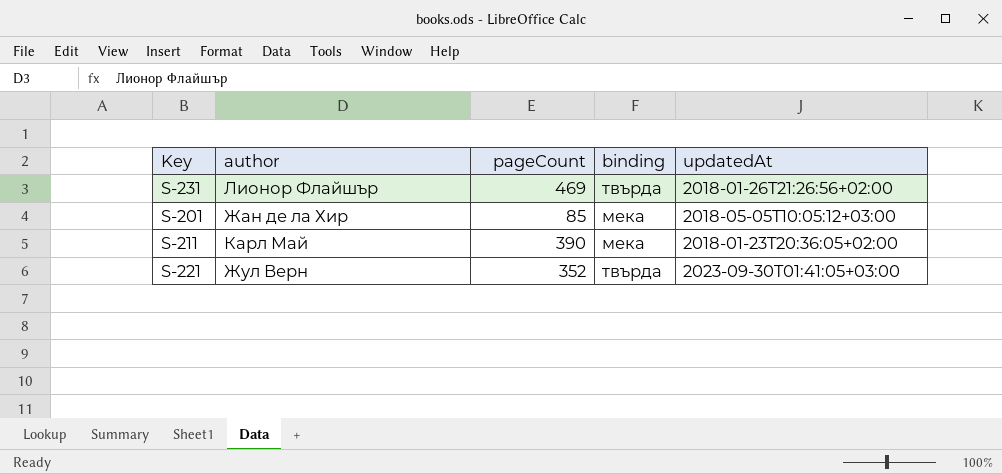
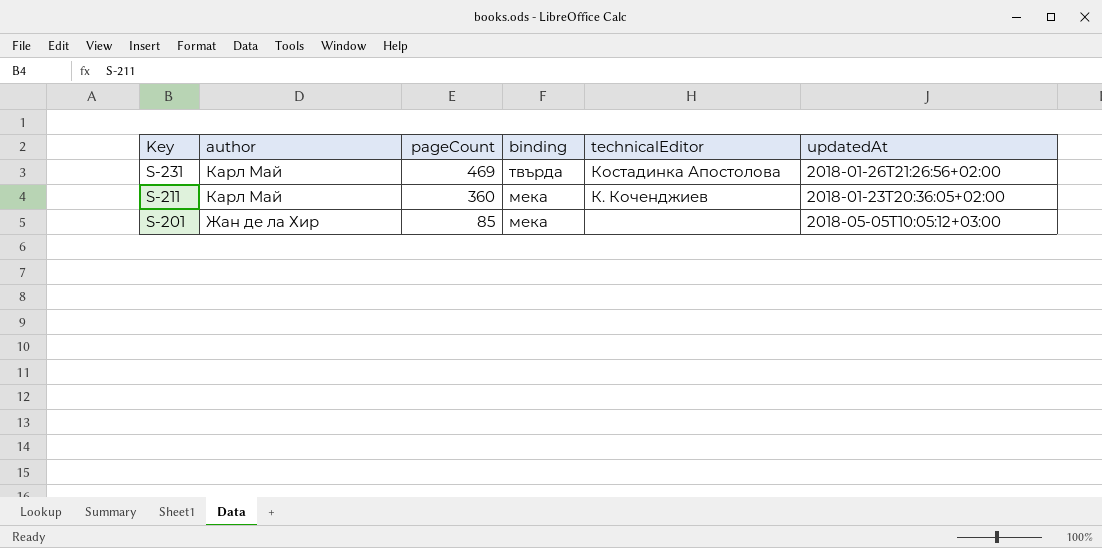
row order: none -> Key descending
column technicalEditor | position: none -> 5
row S-221: Жул Верн | 352 | твърда | 2023-09-30T01:41:05+03:00 -> none
S-231 | author: Лионор Флайшър -> Карл Май
S-211 | pageCount: 390 -> 360

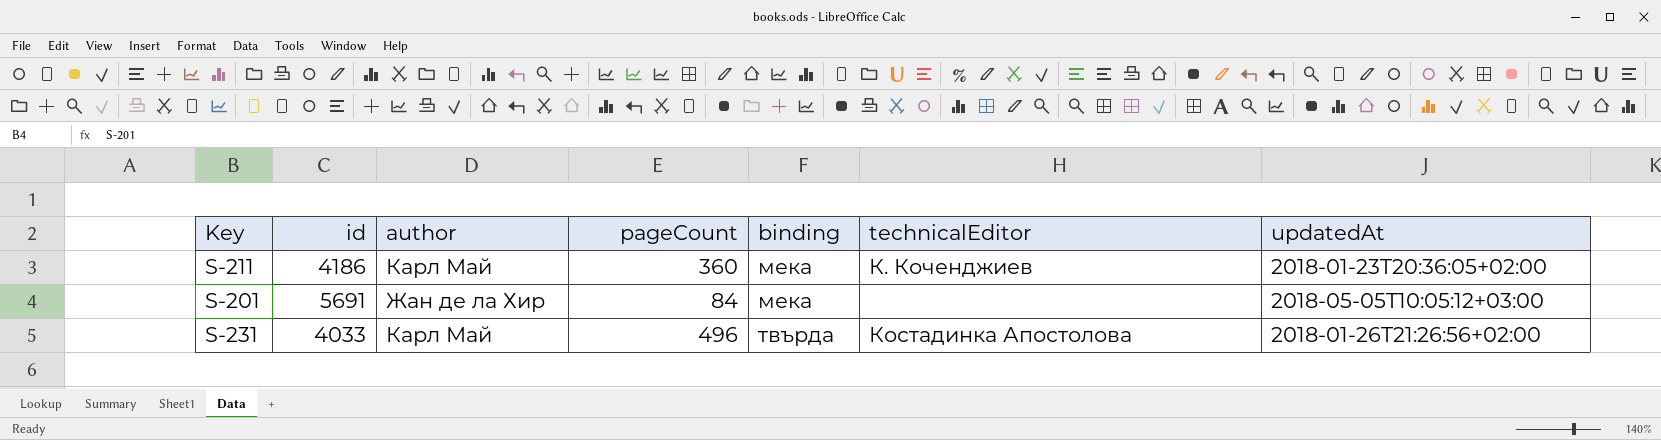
row order: Key descending -> binding ascending
column id | position: none -> 2
S-201 | pageCount: 85 -> 84
S-231 | pageCount: 469 -> 496

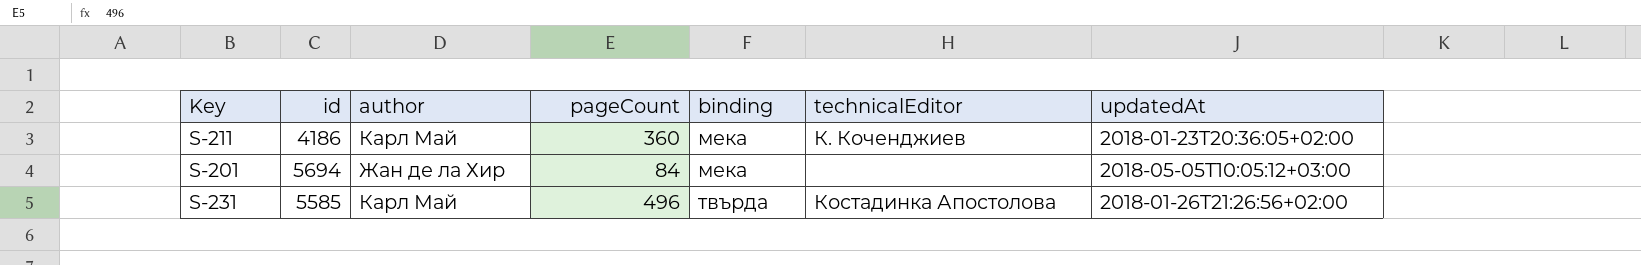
S-201 | id: 5691 -> 5694
S-231 | id: 4033 -> 5585

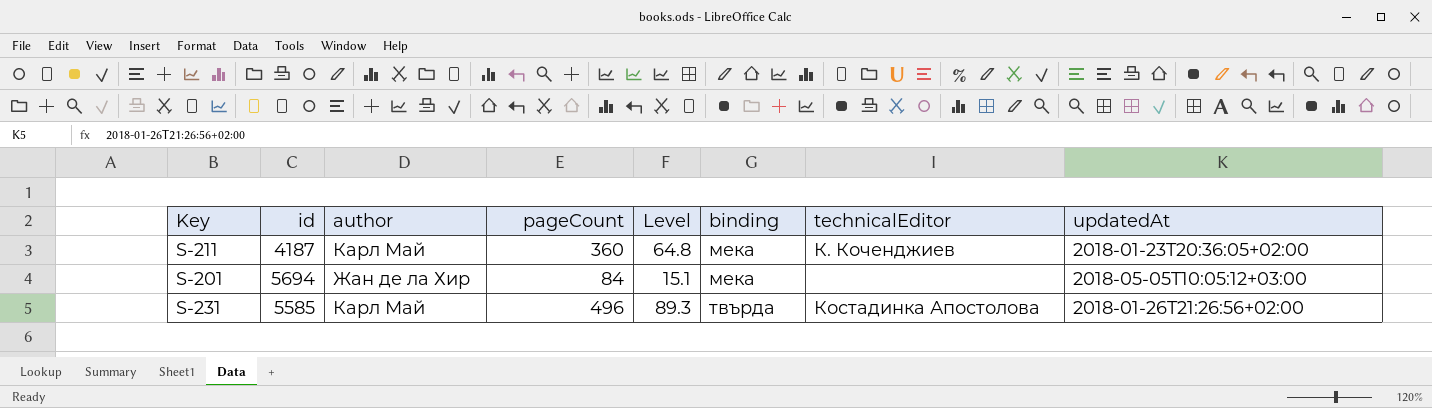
column Level | formula: none -> [pageCount] * 0.18
S-211 | id: 4186 -> 4187

